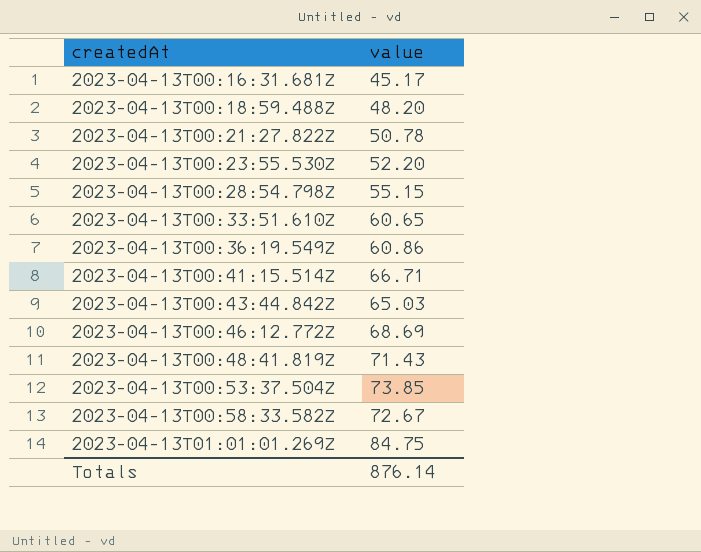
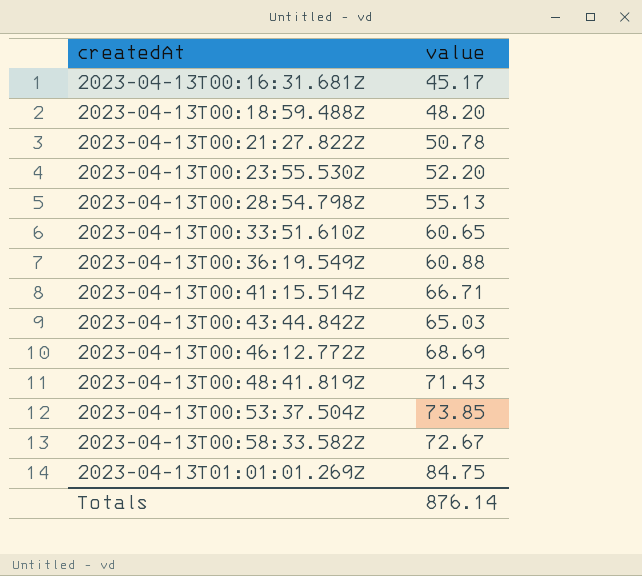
2023-04-13T00:28:54.798Z | value: 55.15 -> 55.13
2023-04-13T00:36:19.549Z | value: 60.86 -> 60.88

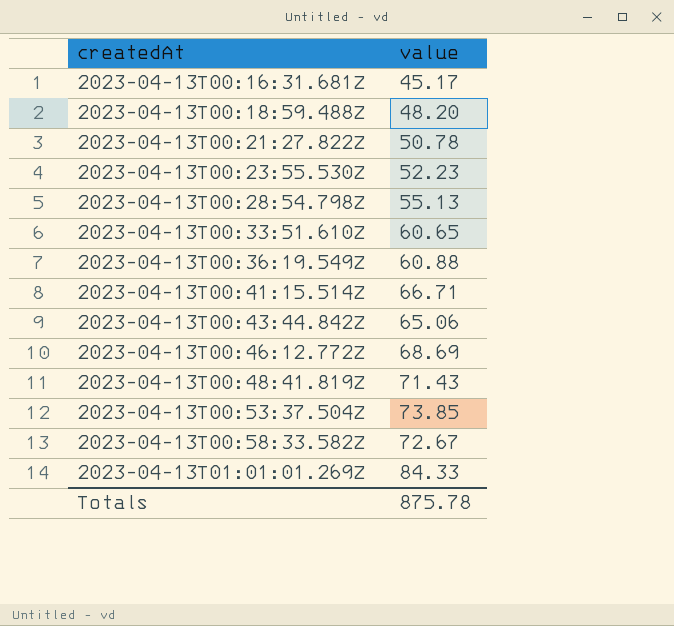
2023-04-13T00:23:55.530Z | value: 52.20 -> 52.23
2023-04-13T00:43:44.842Z | value: 65.03 -> 65.06
2023-04-13T01:01:01.269Z | value: 84.75 -> 84.33
Totals | value: 876.14 -> 875.78

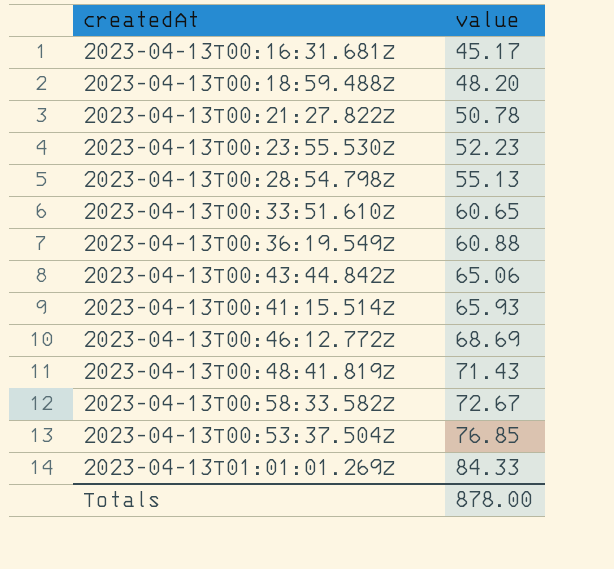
row order: createdAt ascending -> value ascending
2023-04-13T00:41:15.514Z | value: 66.71 -> 65.93
2023-04-13T00:53:37.504Z | value: 73.85 -> 76.85
Totals | value: 875.78 -> 878.00

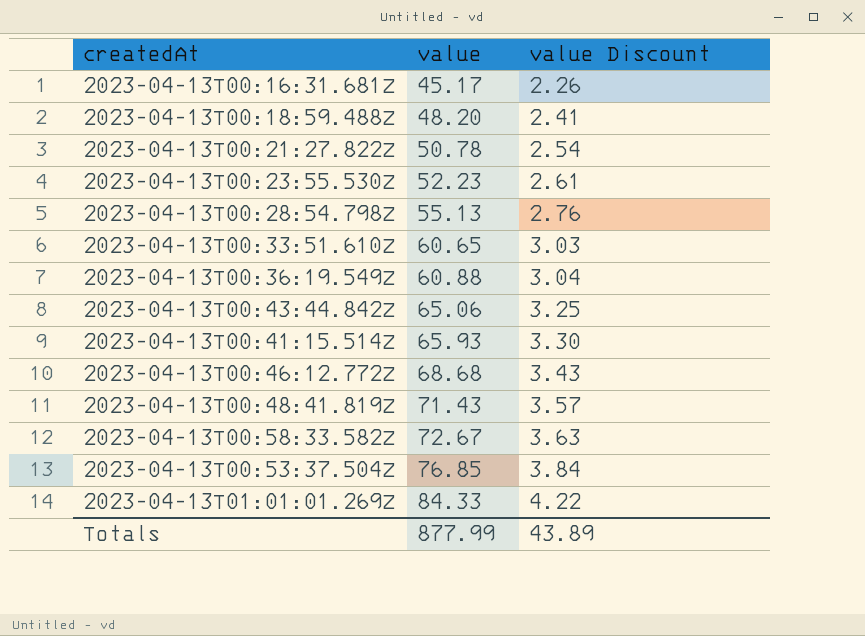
column value Discount | formula: none -> [value] * 0.05
2023-04-13T00:46:12.772Z | value: 68.69 -> 68.68
Totals | value: 878.00 -> 877.99

